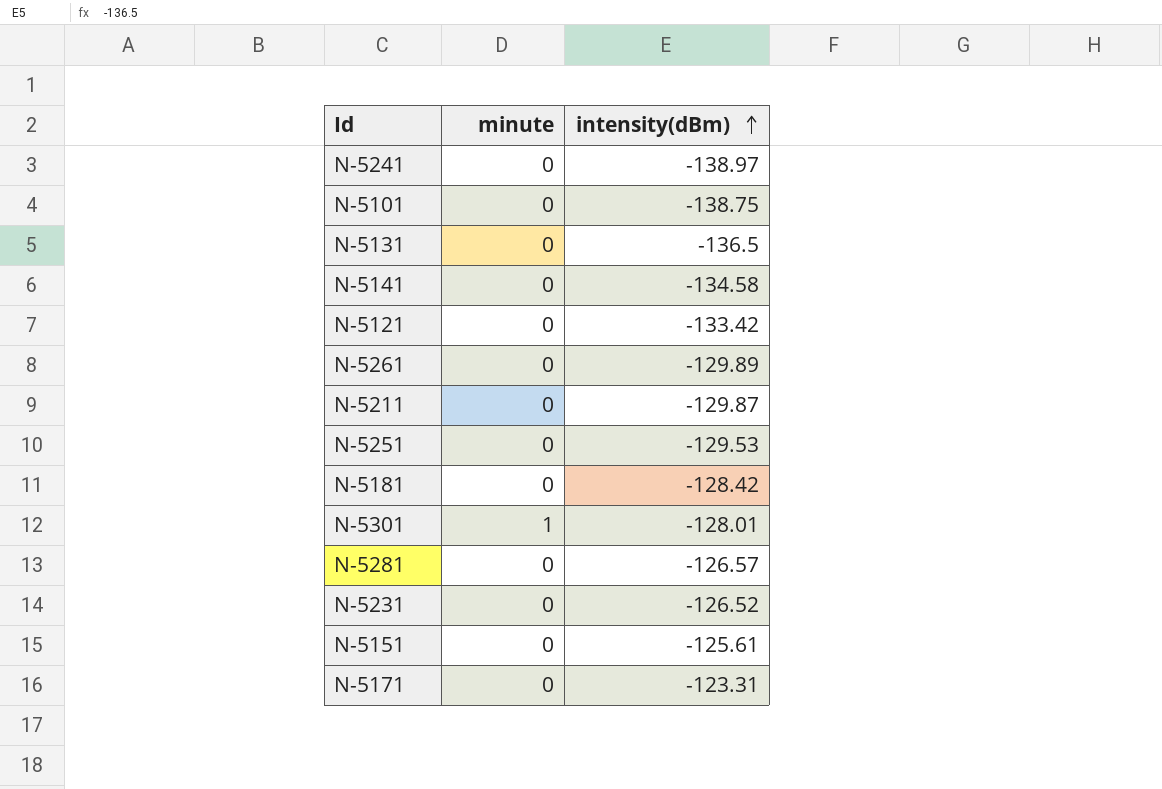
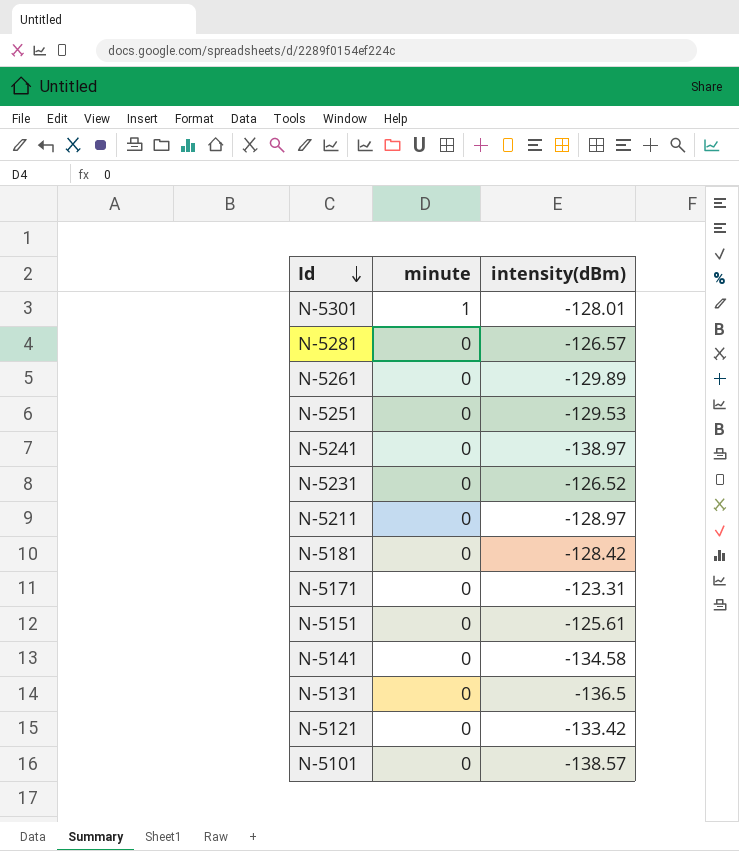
row order: intensity(dBm) ascending -> Id descending
N-5211 | intensity(dBm): -129.87 -> -128.97
N-5101 | intensity(dBm): -138.75 -> -138.57

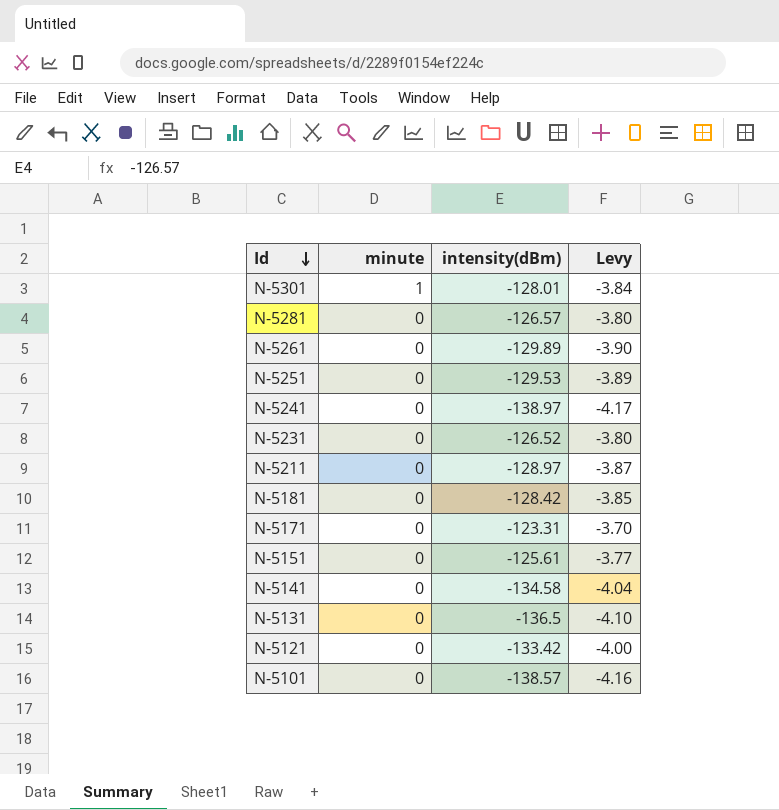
column Levy | formula: none -> [intensity(dBm)] * 0.03

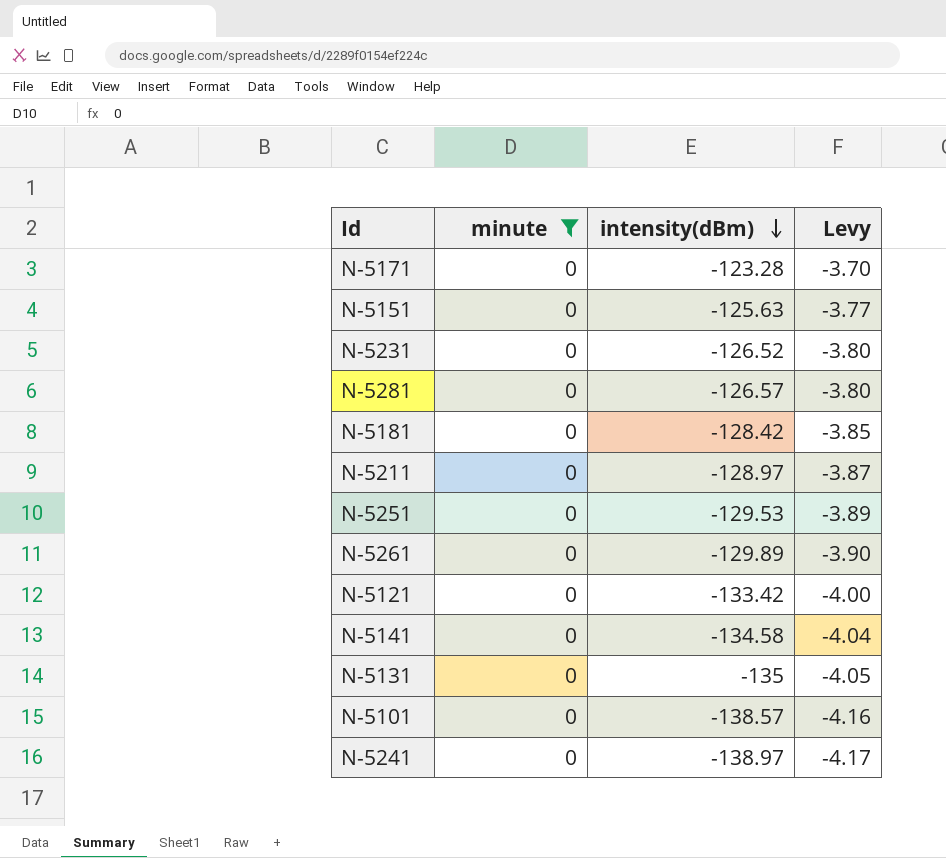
filter: none -> minute = 0
row order: Id descending -> intensity(dBm) descending
N-5171 | intensity(dBm): -123.31 -> -123.28
N-5151 | intensity(dBm): -125.61 -> -125.63
N-5131 | intensity(dBm): -136.5 -> -135
N-5131 | Levy: -4.10 -> -4.05

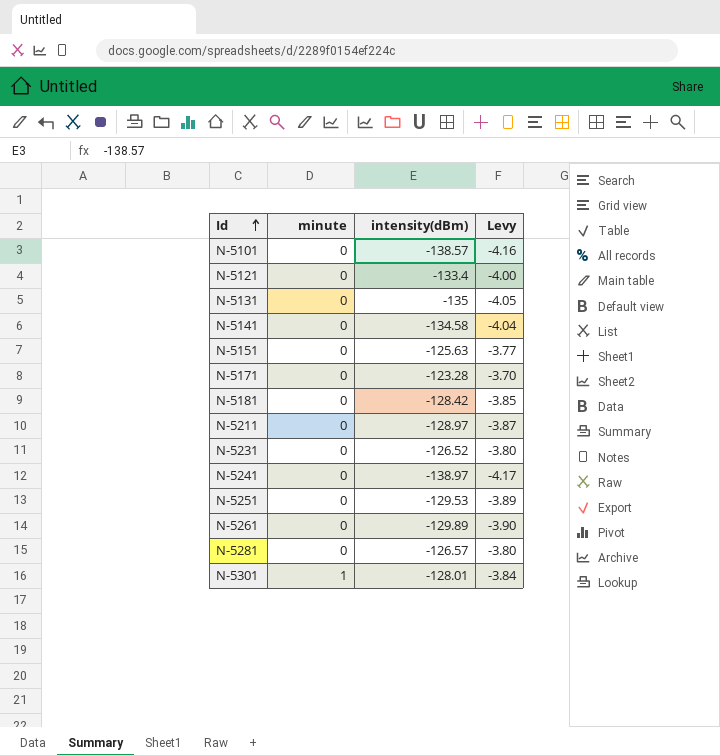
filter: minute = 0 -> none
row order: intensity(dBm) descending -> Id ascending
N-5121 | intensity(dBm): -133.42 -> -133.4

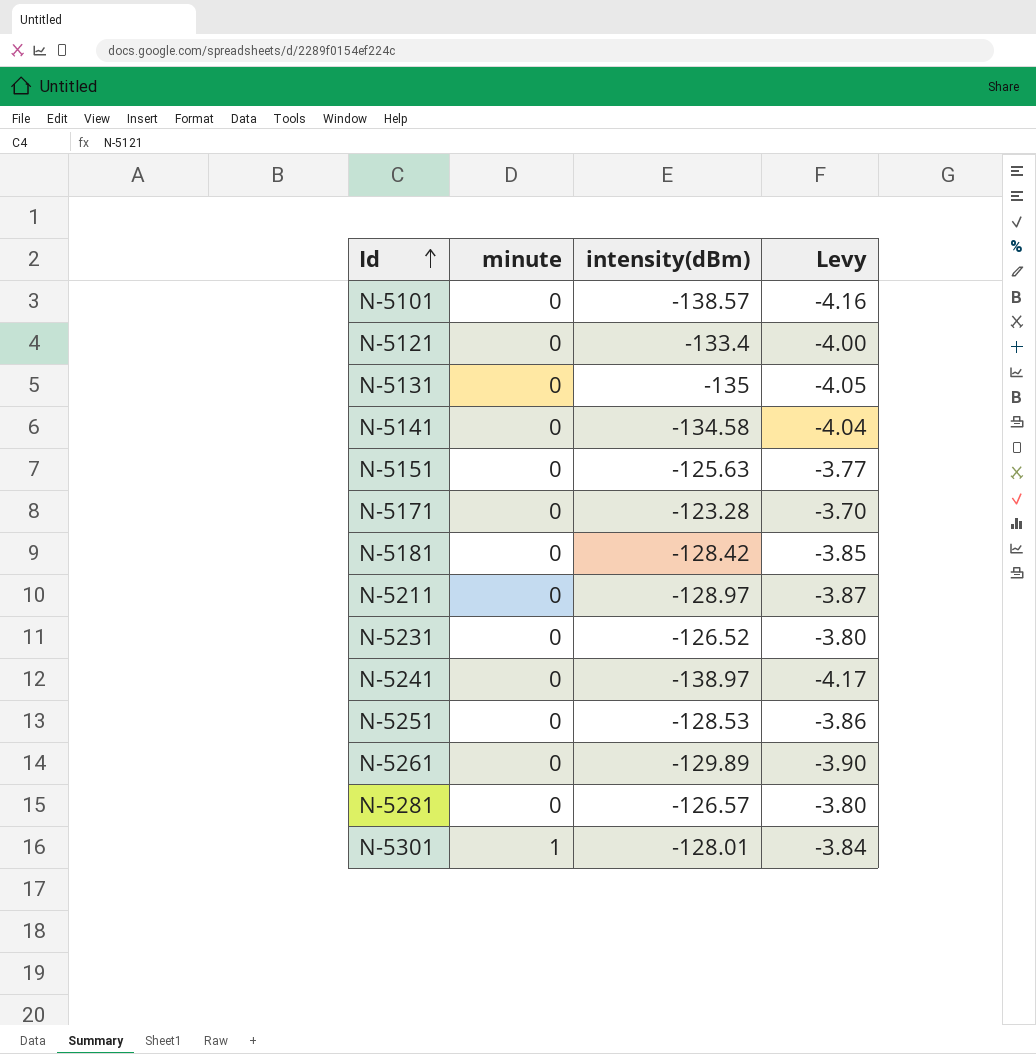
N-5251 | intensity(dBm): -129.53 -> -128.53
N-5251 | Levy: -3.89 -> -3.86

